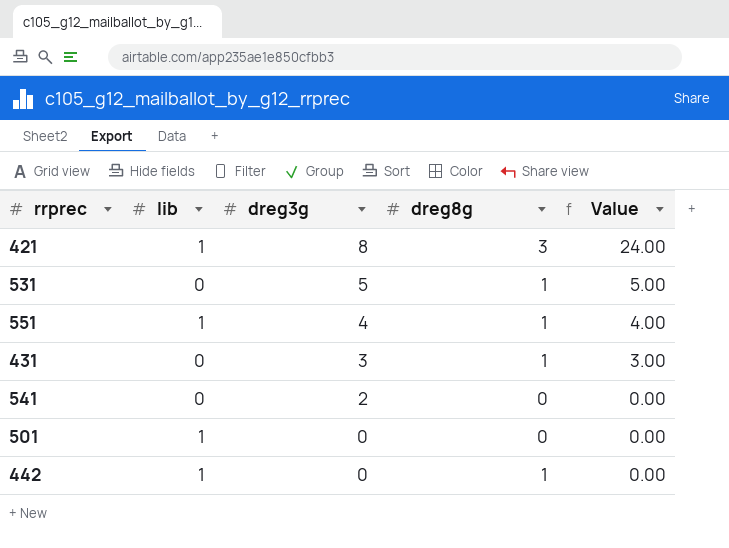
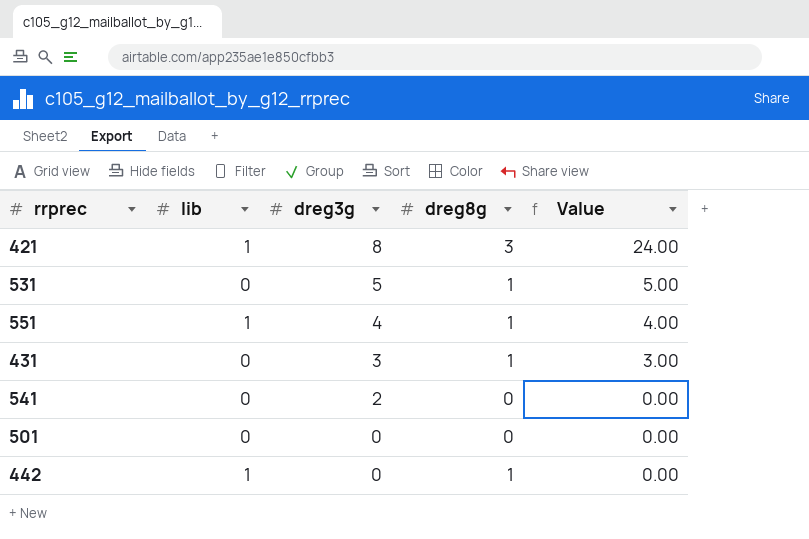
501 | lib: 1 -> 0

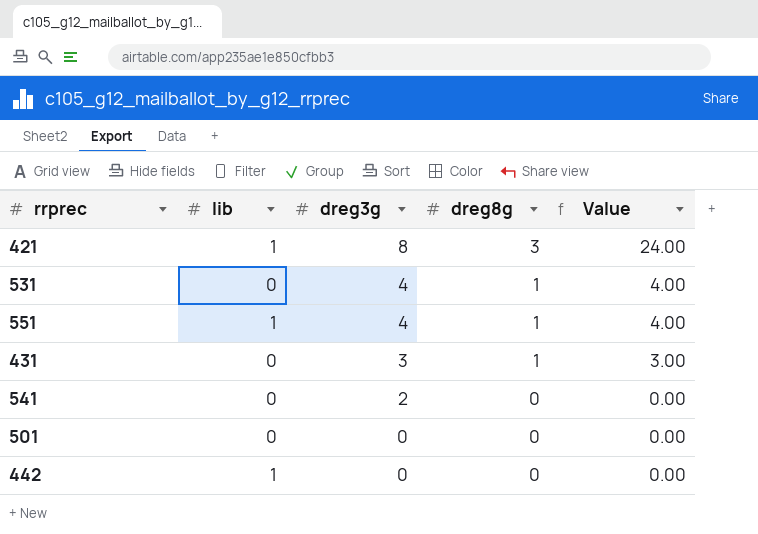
531 | dreg3g: 5 -> 4
531 | Value: 5.00 -> 4.00
442 | dreg8g: 1 -> 0

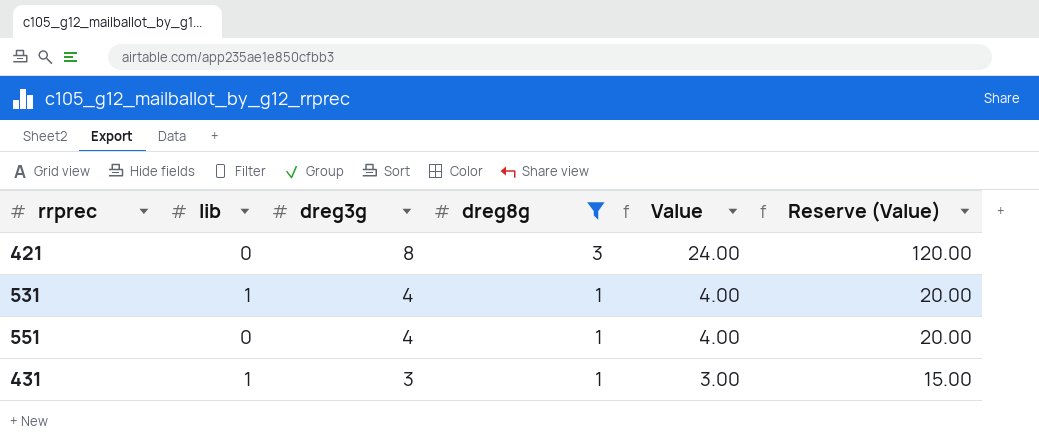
filter: none -> dreg8g != 0
column Reserve (Value) | formula: none -> [Value] * 5
421 | lib: 1 -> 0
531 | lib: 0 -> 1
551 | lib: 1 -> 0
431 | lib: 0 -> 1

